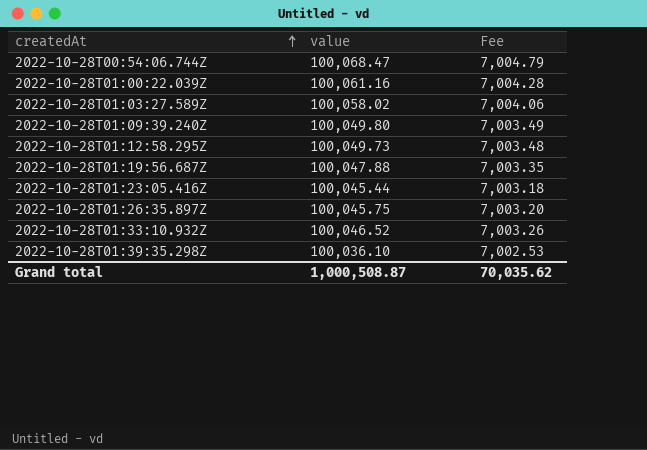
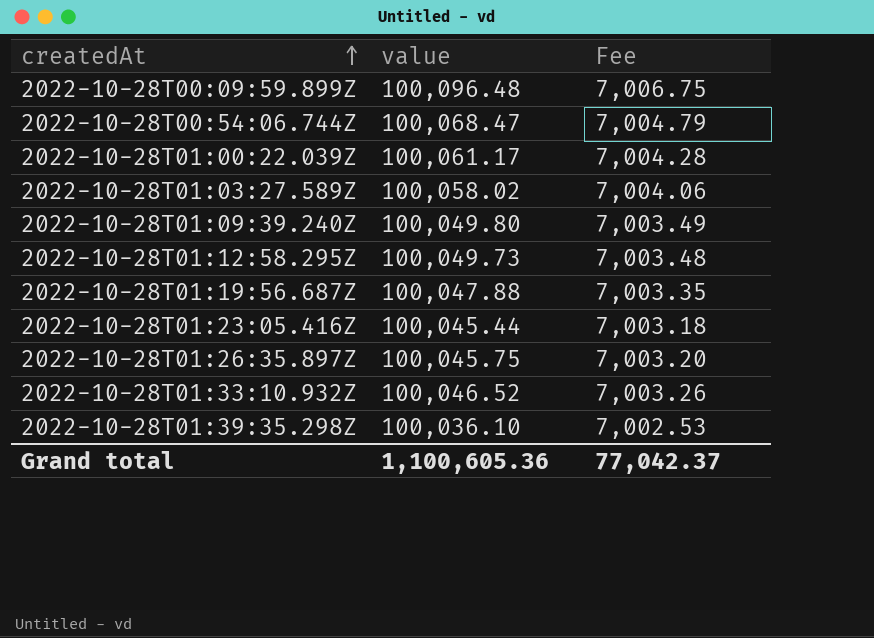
row 2022-10-28T00:09:59.899Z: none -> 100,096.48 | 7,006.75
2022-10-28T01:00:22.039Z | value: 100,061.16 -> 100,061.17
Grand total | value: 1,000,508.87 -> 1,100,605.36
Grand total | Fee: 70,035.62 -> 77,042.37

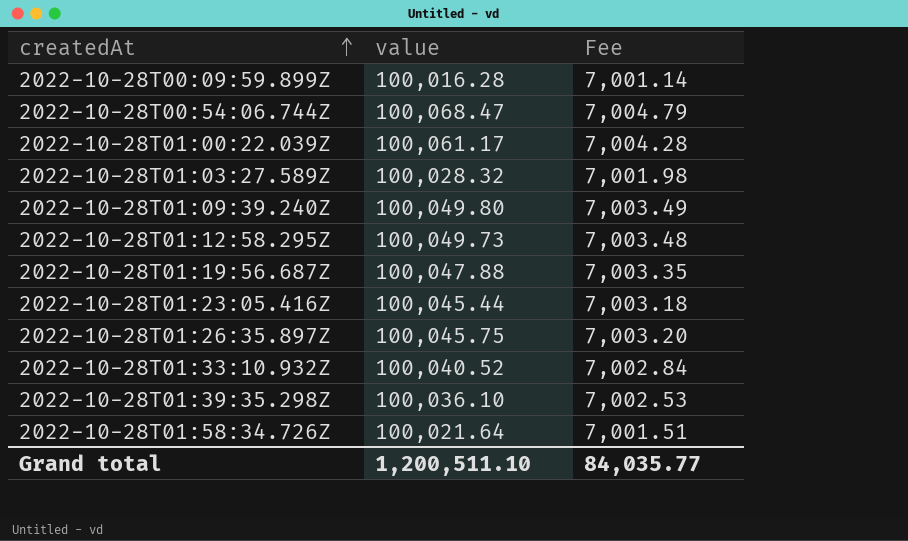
2022-10-28T00:09:59.899Z | value: 100,096.48 -> 100,016.28
2022-10-28T00:09:59.899Z | Fee: 7,006.75 -> 7,001.14
2022-10-28T01:03:27.589Z | value: 100,058.02 -> 100,028.32
2022-10-28T01:03:27.589Z | Fee: 7,004.06 -> 7,001.98
2022-10-28T01:33:10.932Z | value: 100,046.52 -> 100,040.52
2022-10-28T01:33:10.932Z | Fee: 7,003.26 -> 7,002.84
row 2022-10-28T01:58:34.726Z: none -> 100,021.64 | 7,001.51
Grand total | value: 1,100,605.36 -> 1,200,511.10
Grand total | Fee: 77,042.37 -> 84,035.77

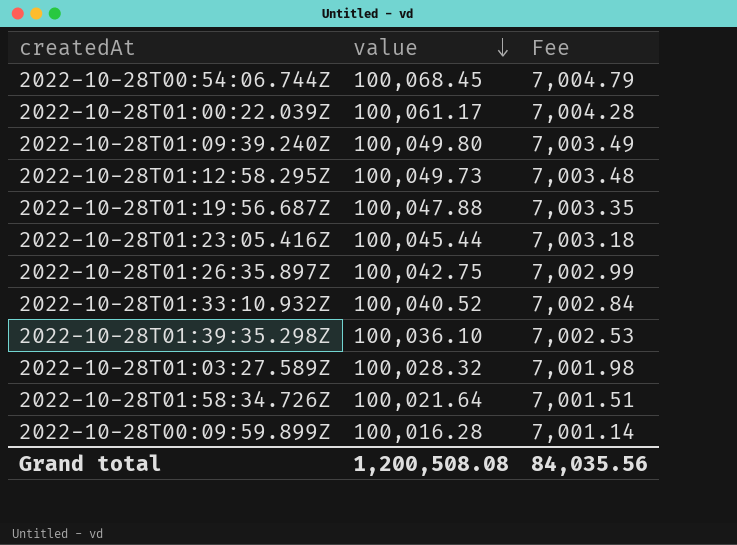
row order: createdAt ascending -> value descending
2022-10-28T00:54:06.744Z | value: 100,068.47 -> 100,068.45
2022-10-28T01:26:35.897Z | value: 100,045.75 -> 100,042.75
2022-10-28T01:26:35.897Z | Fee: 7,003.20 -> 7,002.99
Grand total | value: 1,200,511.10 -> 1,200,508.08
Grand total | Fee: 84,035.77 -> 84,035.56

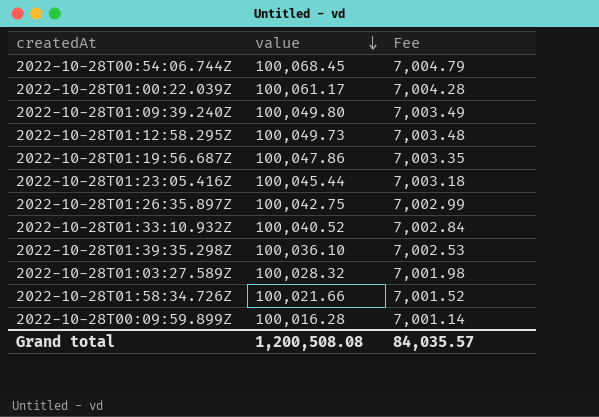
2022-10-28T01:19:56.687Z | value: 100,047.88 -> 100,047.86
2022-10-28T01:58:34.726Z | value: 100,021.64 -> 100,021.66
2022-10-28T01:58:34.726Z | Fee: 7,001.51 -> 7,001.52
Grand total | Fee: 84,035.56 -> 84,035.57

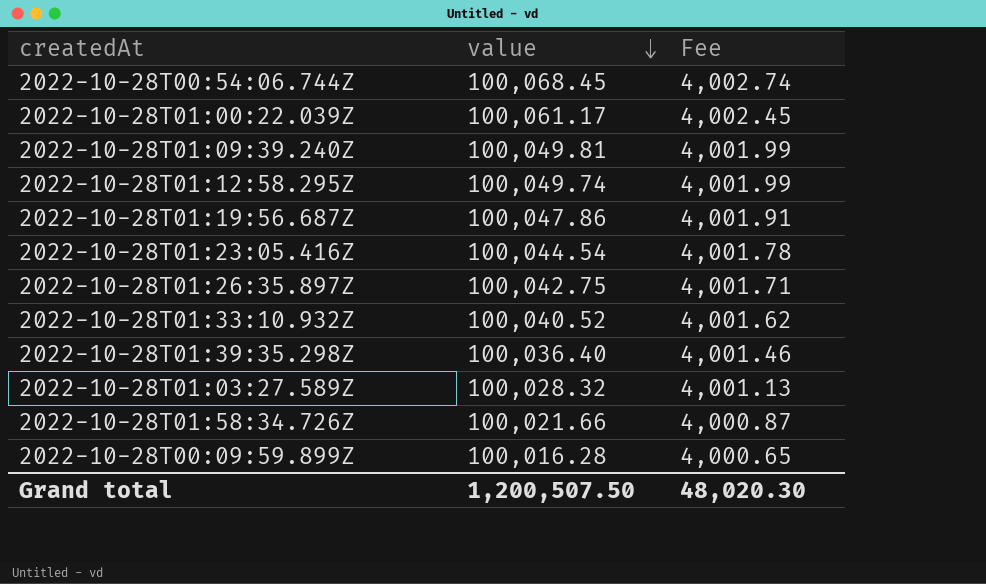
column Fee | formula: [value] * 0.07 -> [value] * 0.04
2022-10-28T01:09:39.240Z | value: 100,049.80 -> 100,049.81
2022-10-28T01:12:58.295Z | value: 100,049.73 -> 100,049.74
2022-10-28T01:23:05.416Z | value: 100,045.44 -> 100,044.54
2022-10-28T01:39:35.298Z | value: 100,036.10 -> 100,036.40
Grand total | value: 1,200,508.08 -> 1,200,507.50
Grand total | Fee: 84,035.57 -> 48,020.30

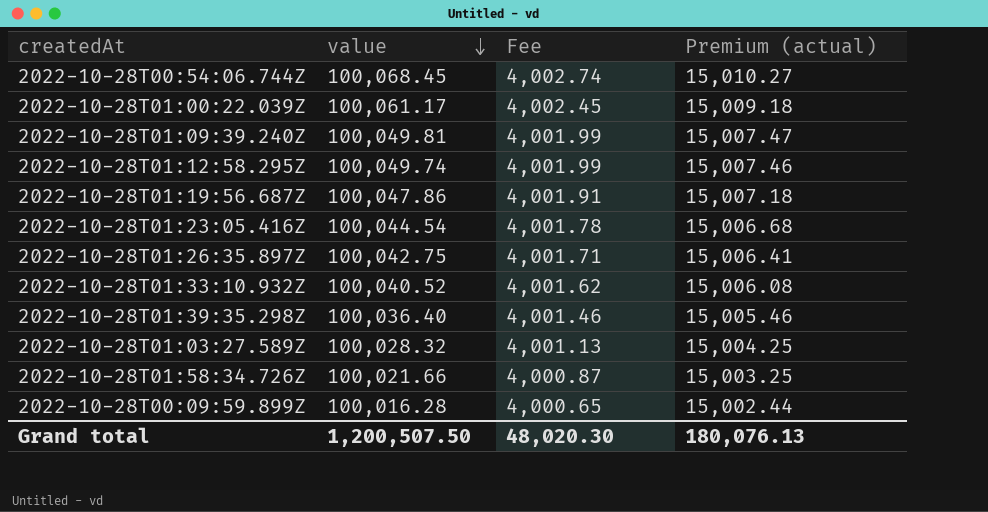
column Premium (actual) | formula: none -> [value] * 0.15

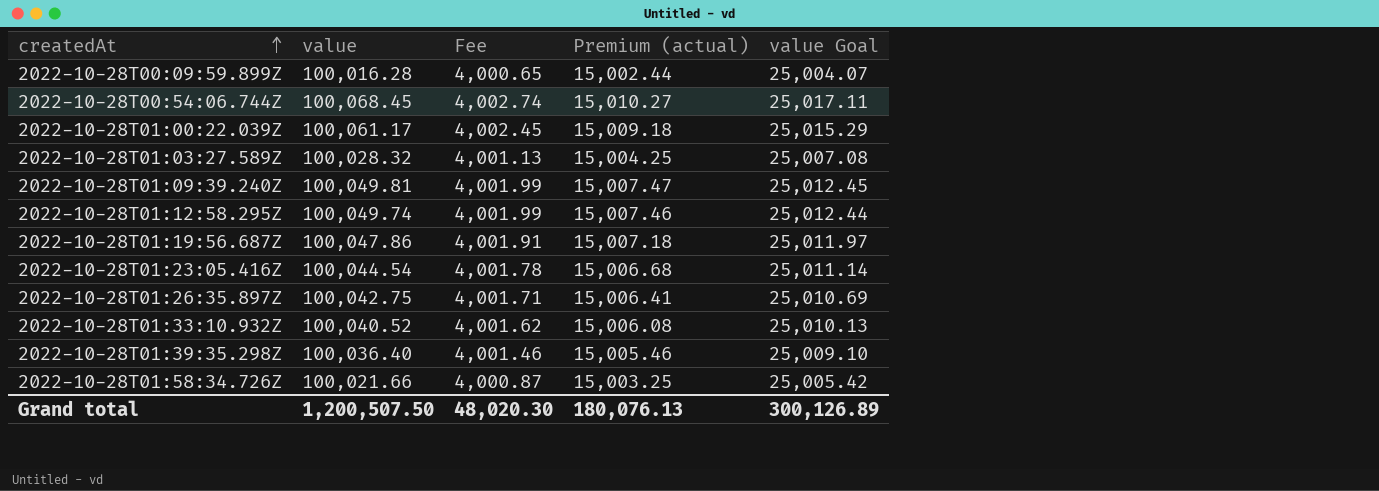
row order: value descending -> createdAt ascending
column value Goal | formula: none -> [value] * 0.25

